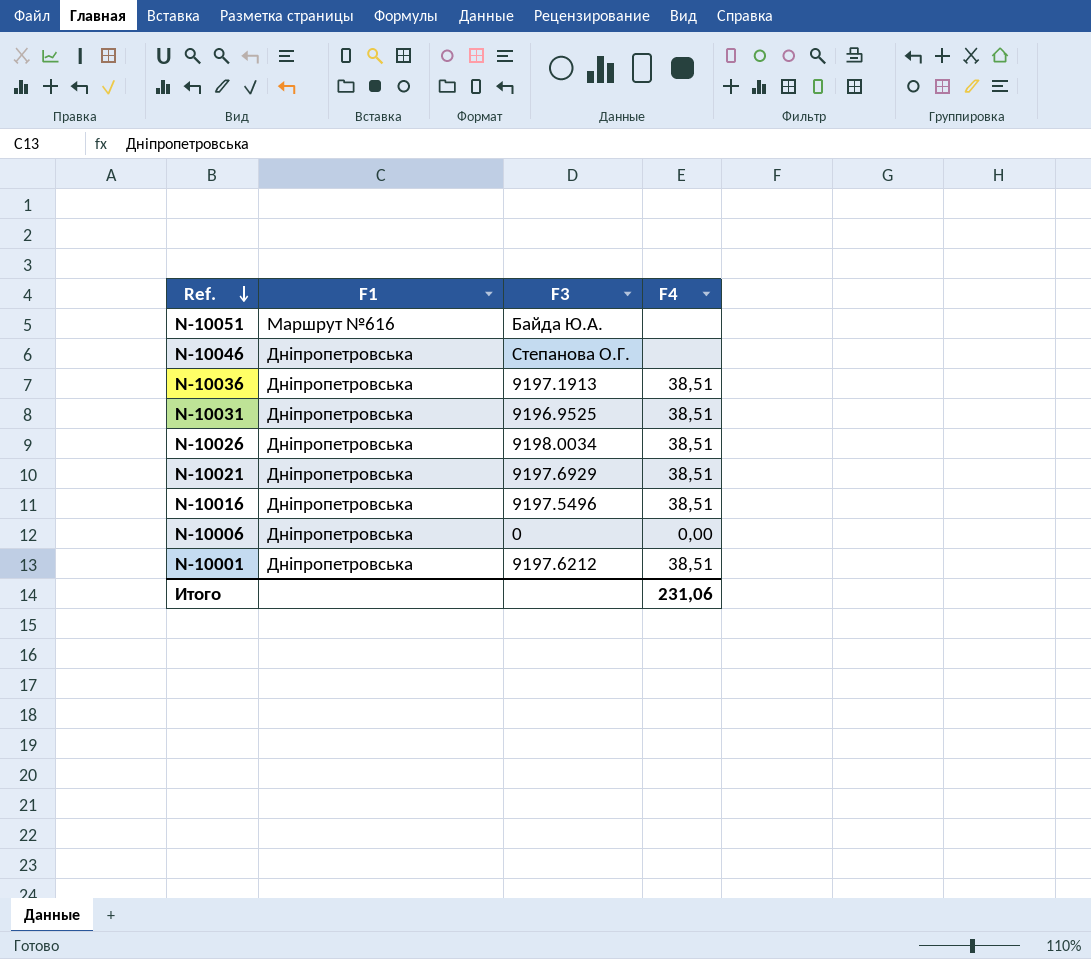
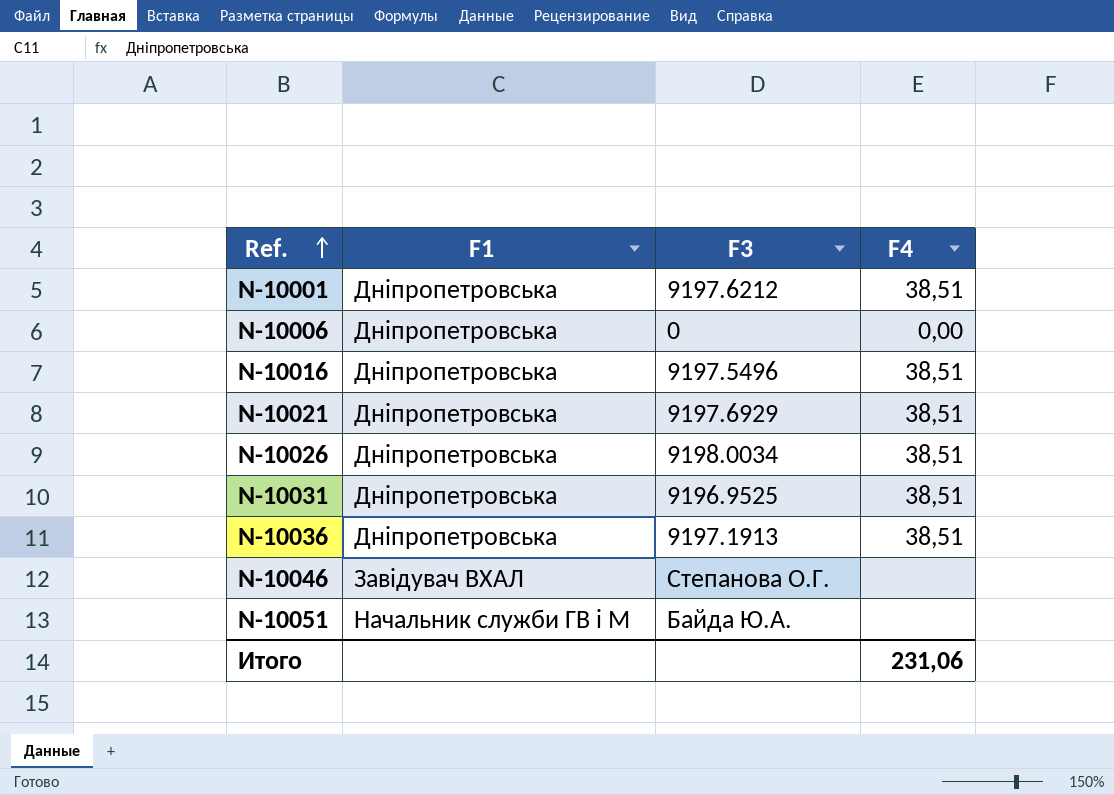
row order: Ref. descending -> Ref. ascending
N-10046 | F1: Дніпропетровська -> Завідувач ВХАЛ
N-10051 | F1: Маршрут №616 -> Начальник служби ГВ і М

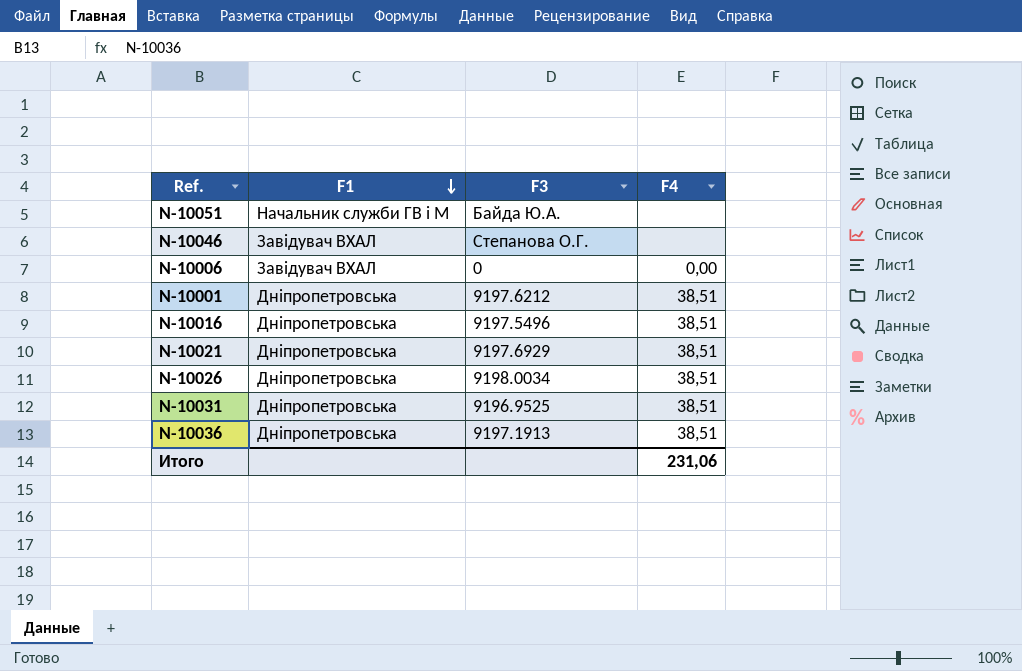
row order: Ref. ascending -> F1 descending
N-10006 | F1: Дніпропетровська -> Завідувач ВХАЛ

